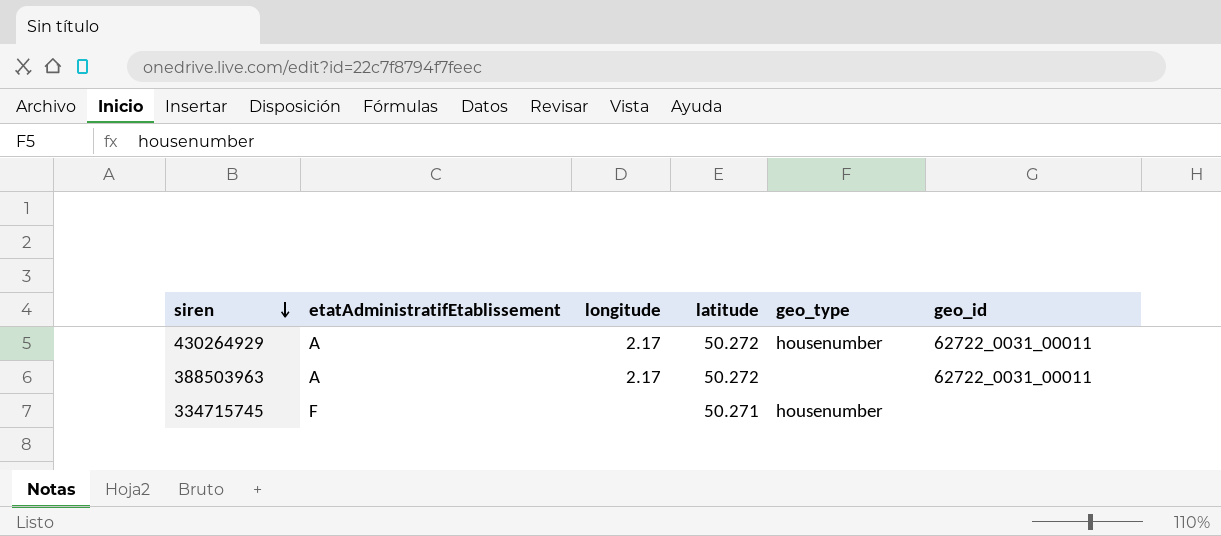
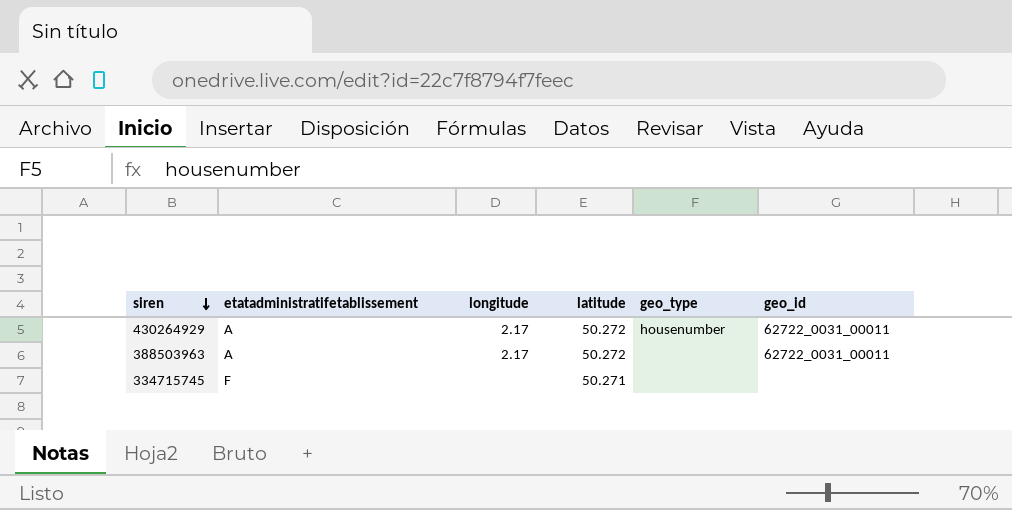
column name: etatAdministratifEtablissement -> etatadministratifetablissement
334715745 | geo_type: housenumber -> none

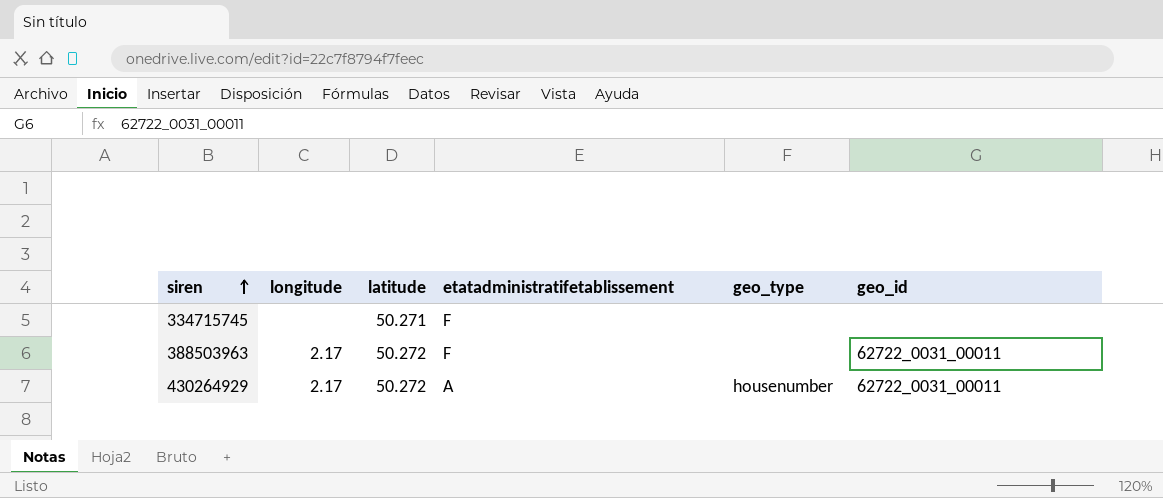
row order: siren descending -> siren ascending
column etatadministratifetablissement | position: 2 -> 4
388503963 | etatadministratifetablissement: A -> F

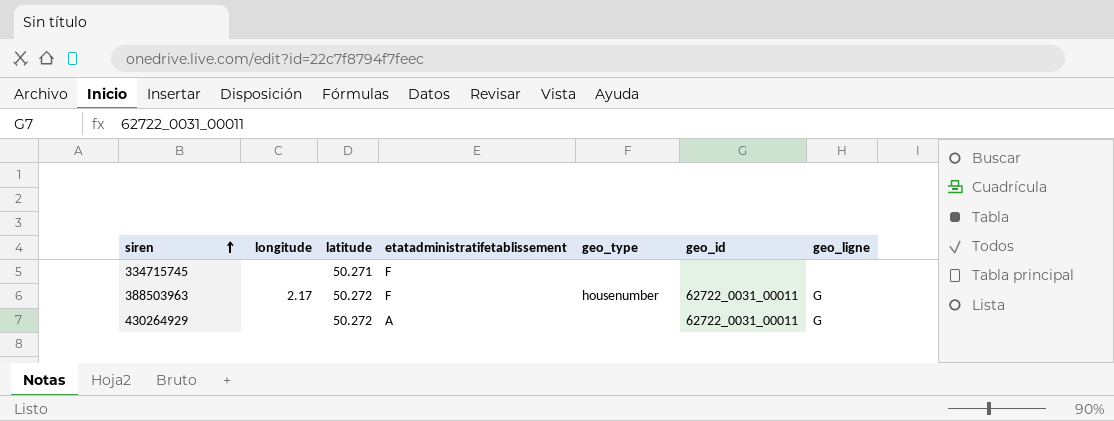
column geo_ligne | position: none -> 7
388503963 | geo_type: none -> housenumber
430264929 | longitude: 2.17 -> none
430264929 | geo_type: housenumber -> none

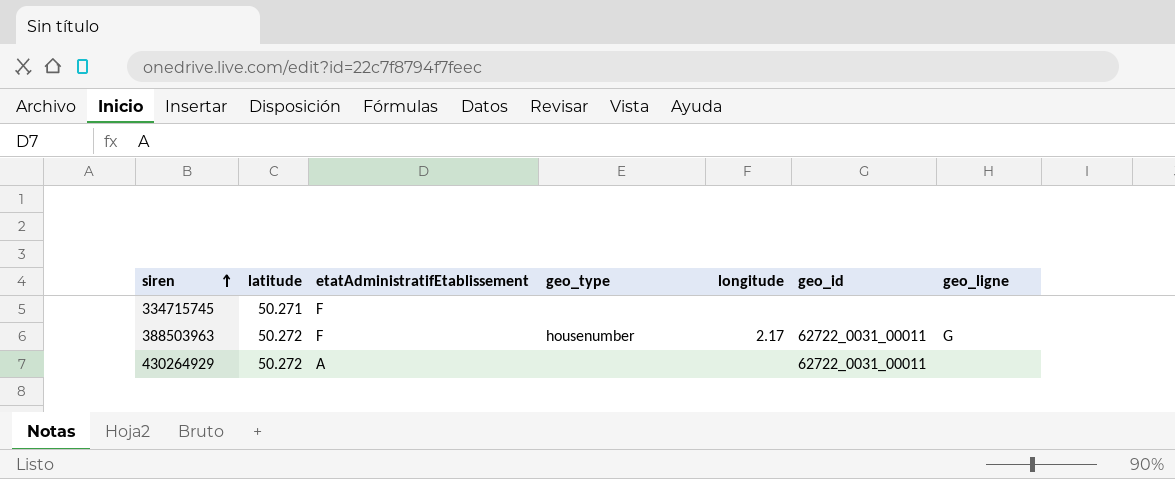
column name: etatadministratifetablissement -> etatAdministratifEtablissement
column longitude | position: 2 -> 5
430264929 | geo_ligne: G -> none

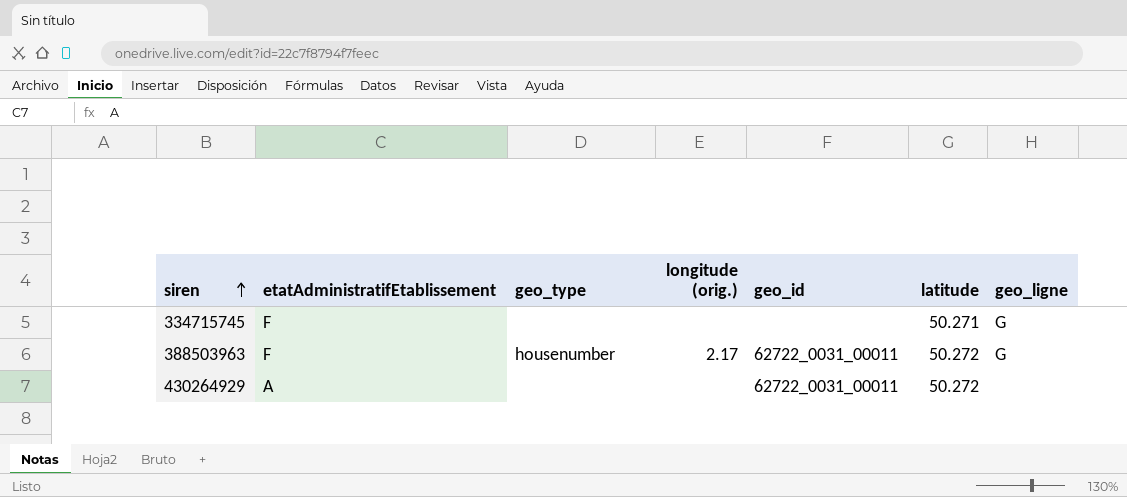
column name: longitude -> longitude (orig.)
column latitude | position: 2 -> 6
334715745 | geo_ligne: none -> G

